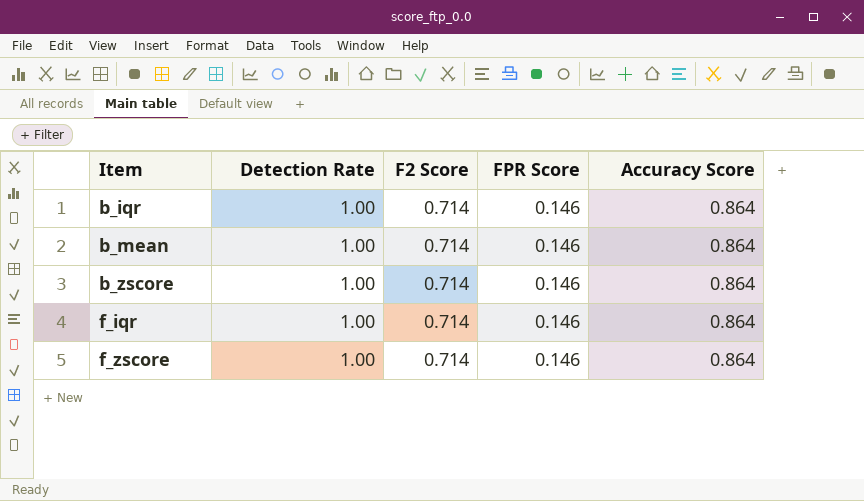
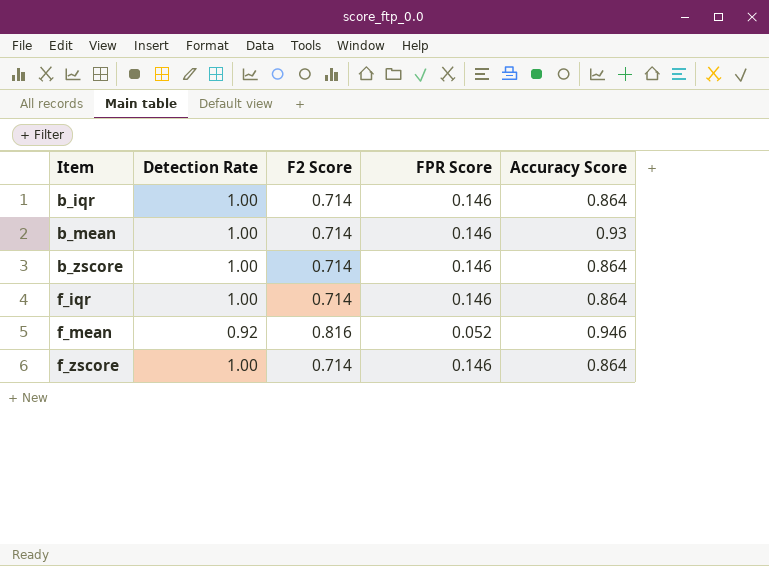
b_mean | Accuracy Score: 0.864 -> 0.93
row f_mean: none -> 0.92 | 0.816 | 0.052 | 0.946

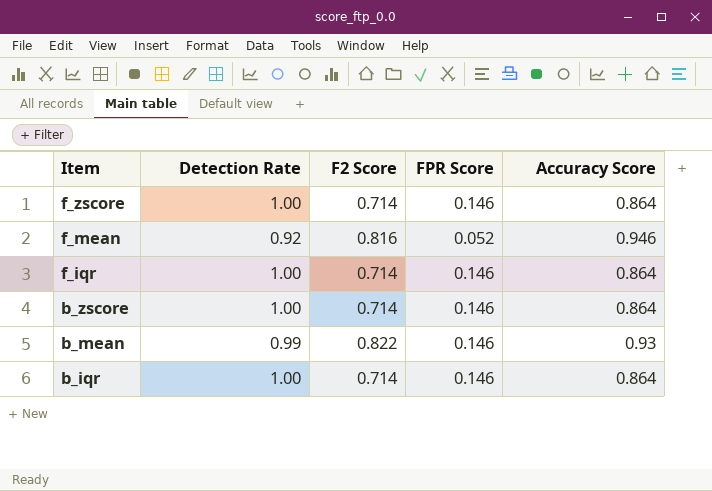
row order: Item ascending -> Item descending
b_mean | Detection Rate: 1.00 -> 0.99
b_mean | F2 Score: 0.714 -> 0.822

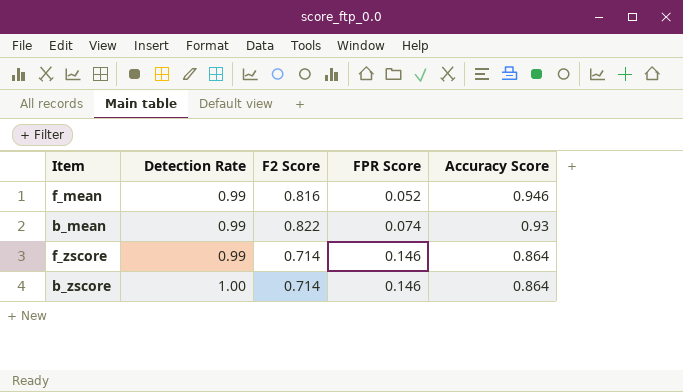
row order: Item descending -> Detection Rate ascending
row f_iqr: 1.00 | 0.714 | 0.146 | 0.864 -> none
row b_iqr: 1.00 | 0.714 | 0.146 | 0.864 -> none
f_mean | Detection Rate: 0.92 -> 0.99
b_mean | FPR Score: 0.146 -> 0.074
f_zscore | Detection Rate: 1.00 -> 0.99

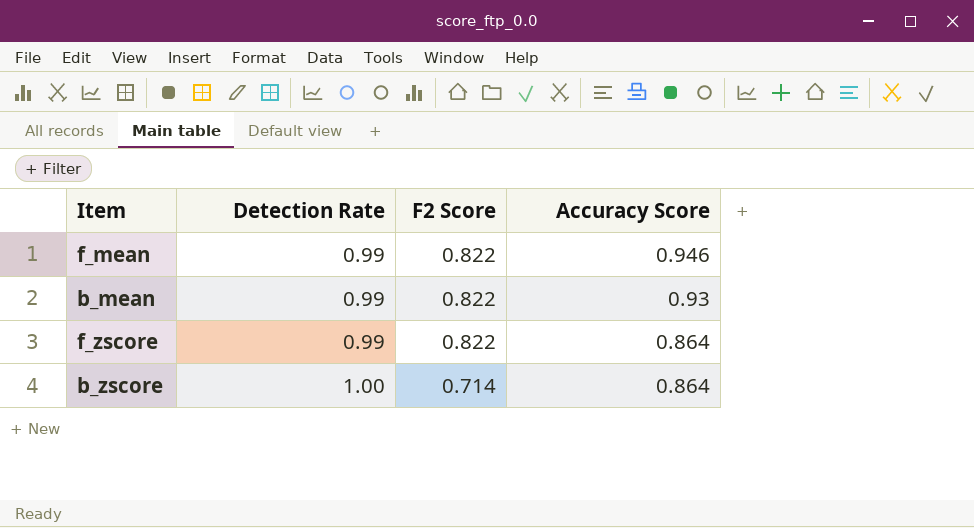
column FPR Score | position: 4 -> none
f_mean | F2 Score: 0.816 -> 0.822
f_zscore | F2 Score: 0.714 -> 0.822

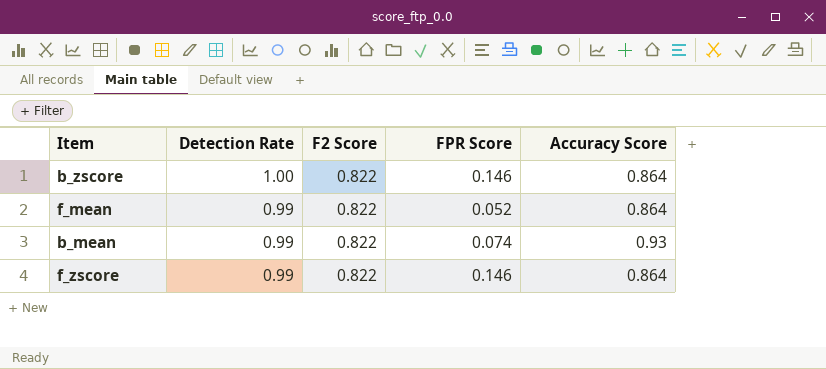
row order: Detection Rate ascending -> Detection Rate descending
column FPR Score | position: none -> 4
b_zscore | F2 Score: 0.714 -> 0.822
f_mean | Accuracy Score: 0.946 -> 0.864

